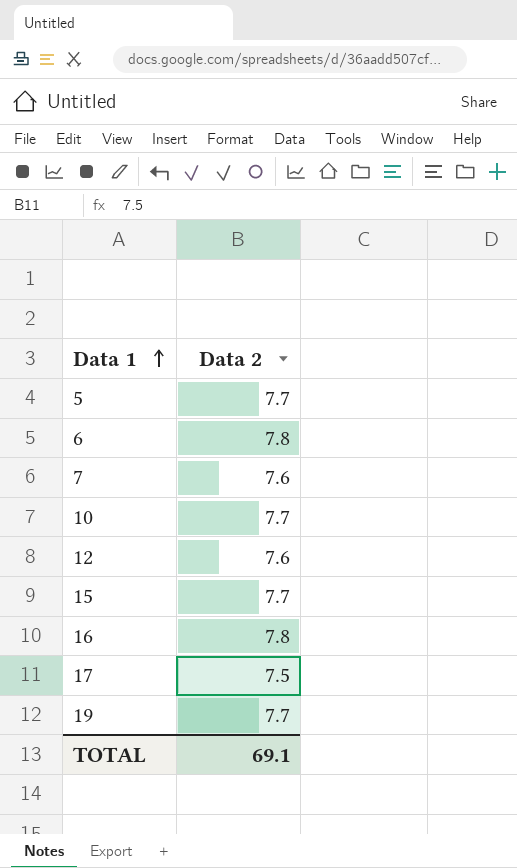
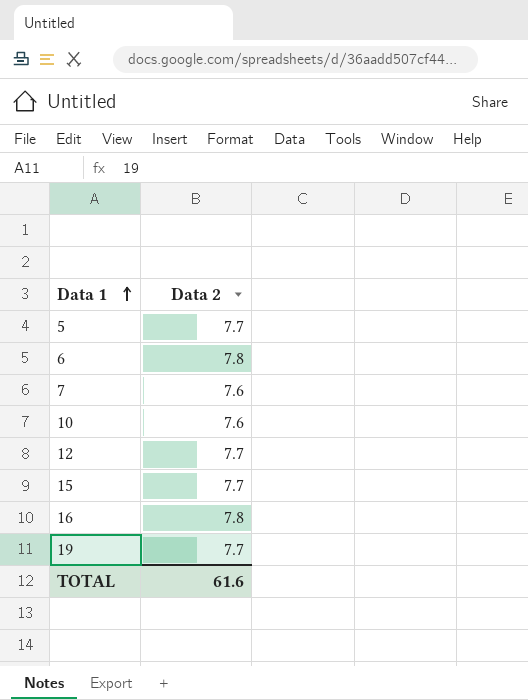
row 17: 7.5 -> none
10 | Data 2: 7.7 -> 7.6
12 | Data 2: 7.6 -> 7.7
TOTAL | Data 2: 69.1 -> 61.6

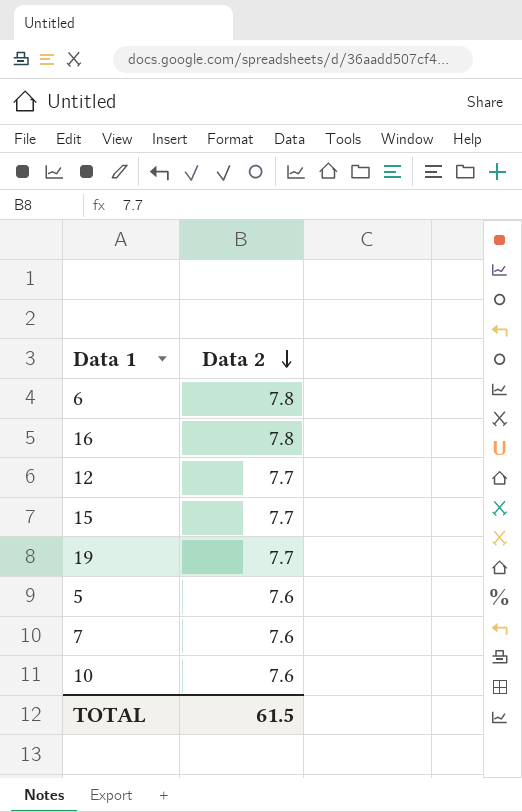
row order: Data 1 ascending -> Data 2 descending
5 | Data 2: 7.7 -> 7.6
TOTAL | Data 2: 61.6 -> 61.5

